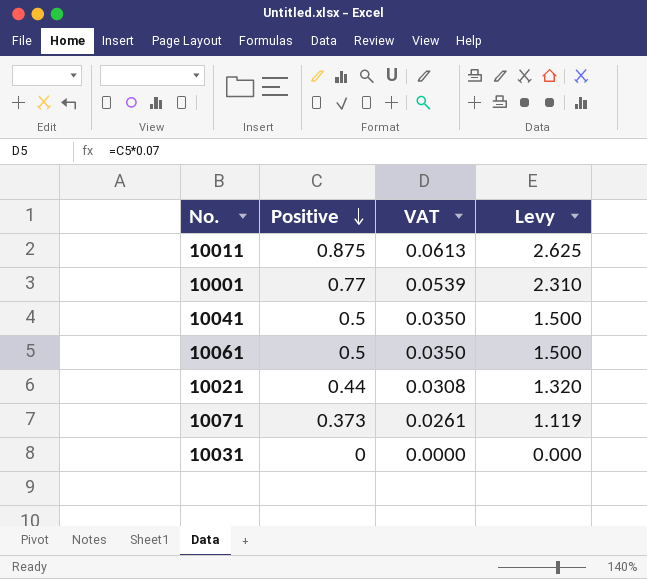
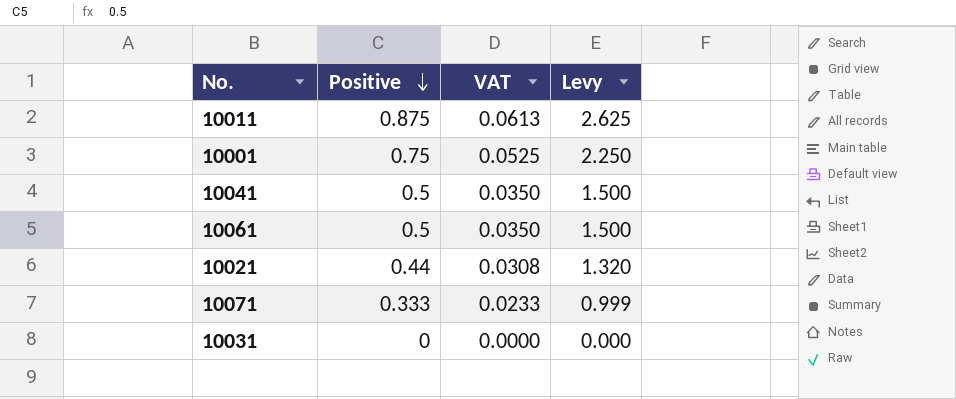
10001 | Positive: 0.77 -> 0.75
10001 | VAT: 0.0539 -> 0.0525
10001 | Levy: 2.310 -> 2.250
10071 | Positive: 0.373 -> 0.333
10071 | VAT: 0.0261 -> 0.0233
10071 | Levy: 1.119 -> 0.999

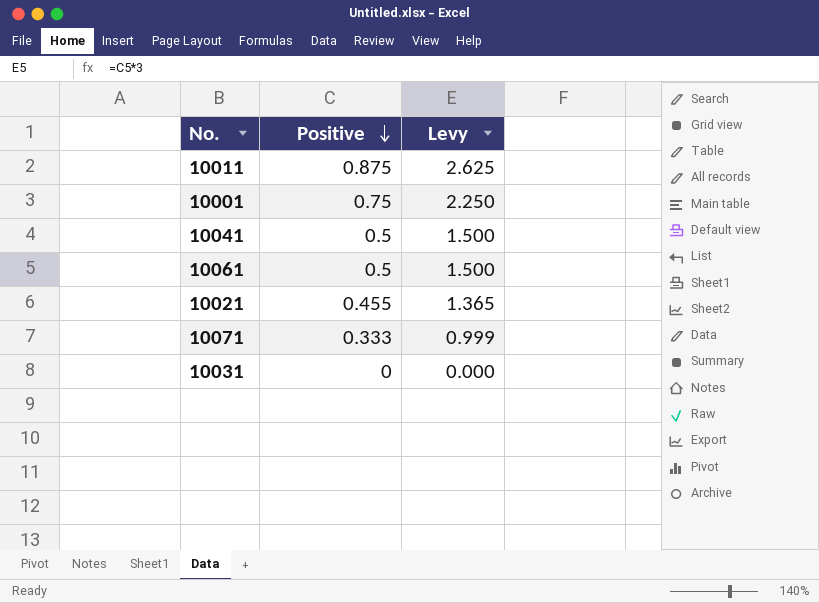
column VAT | formula: [Positive] * 0.07 -> none
10021 | Positive: 0.44 -> 0.455
10021 | Levy: 1.320 -> 1.365

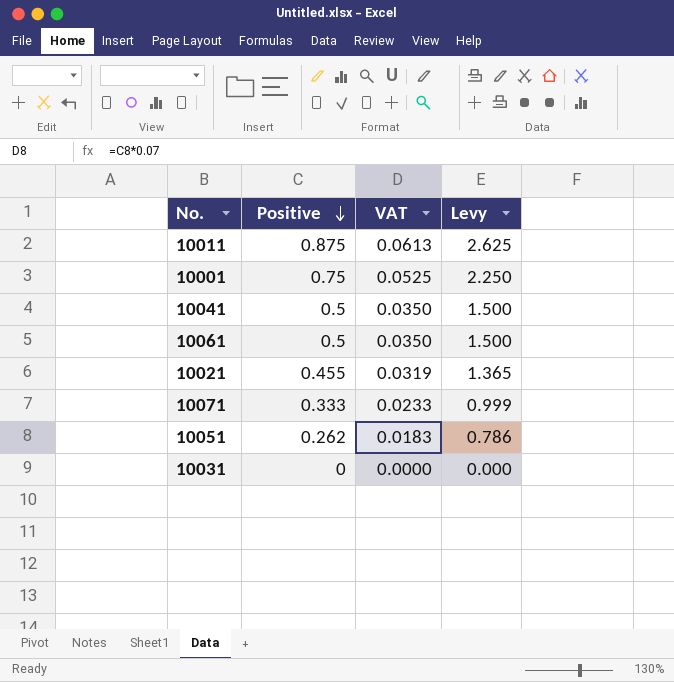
column VAT | formula: none -> [Positive] * 0.07
row 10051: none -> 0.262 | 0.0183 | 0.786

